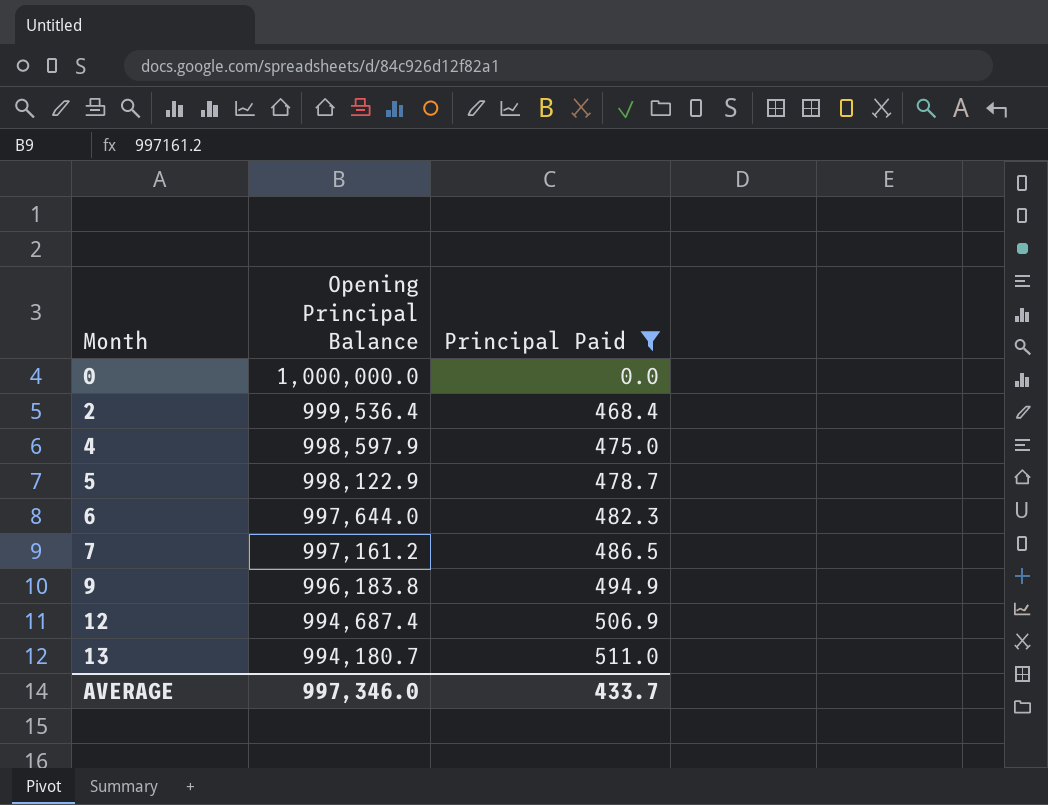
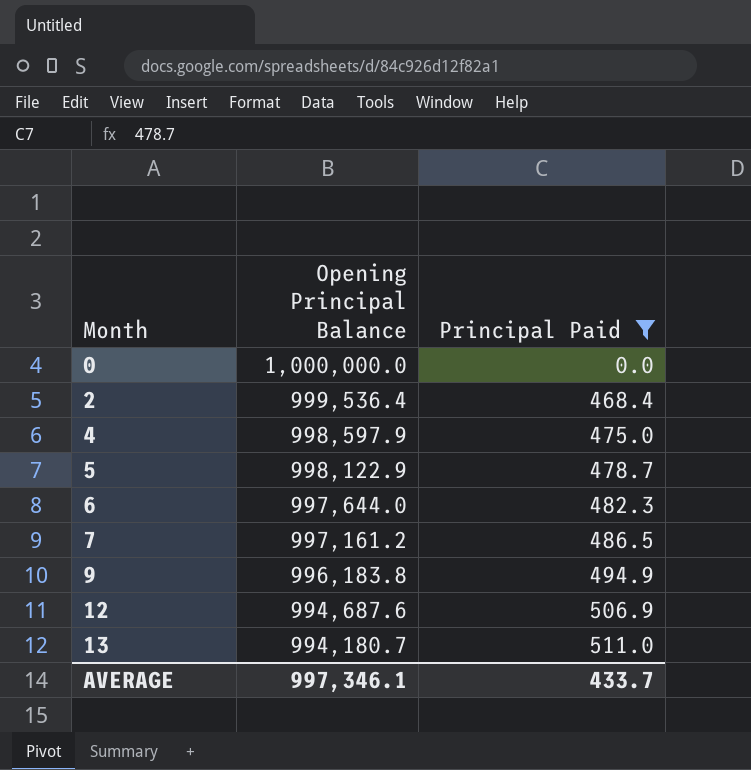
12 | Opening Principal Balance: 994,687.4 -> 994,687.6
AVERAGE | Opening Principal Balance: 997,346.0 -> 997,346.1

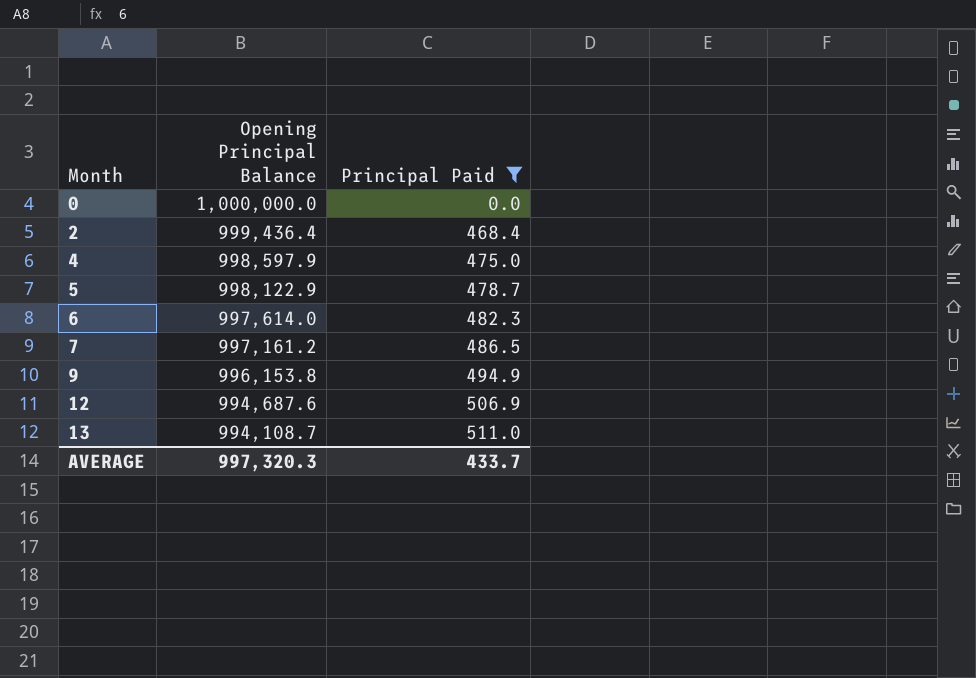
2 | Opening Principal Balance: 999,536.4 -> 999,436.4
6 | Opening Principal Balance: 997,644.0 -> 997,614.0
9 | Opening Principal Balance: 996,183.8 -> 996,153.8
13 | Opening Principal Balance: 994,180.7 -> 994,108.7
AVERAGE | Opening Principal Balance: 997,346.1 -> 997,320.3

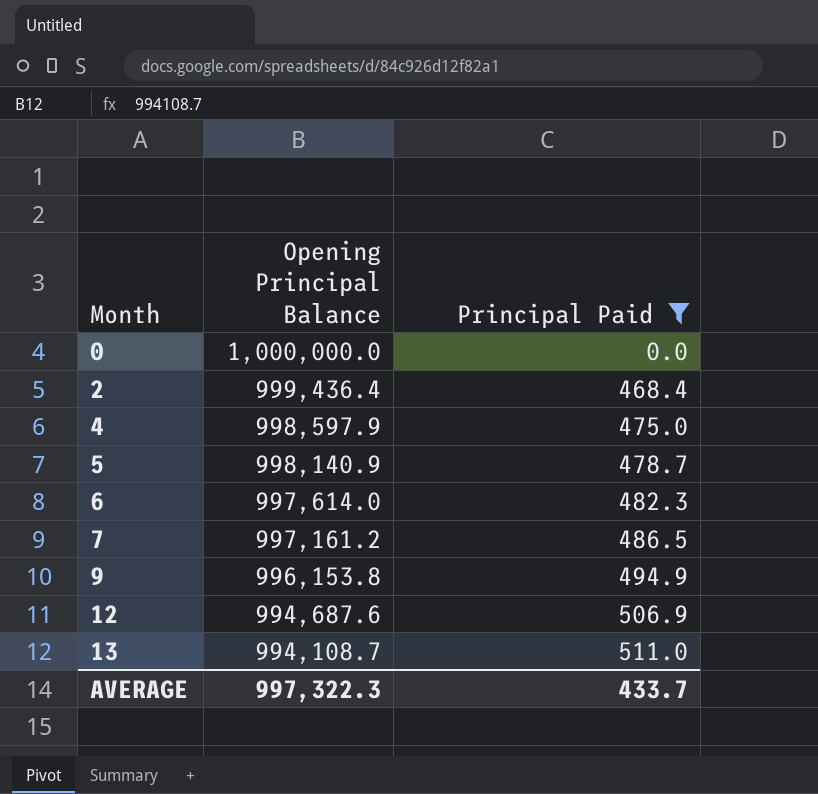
5 | Opening Principal Balance: 998,122.9 -> 998,140.9
AVERAGE | Opening Principal Balance: 997,320.3 -> 997,322.3

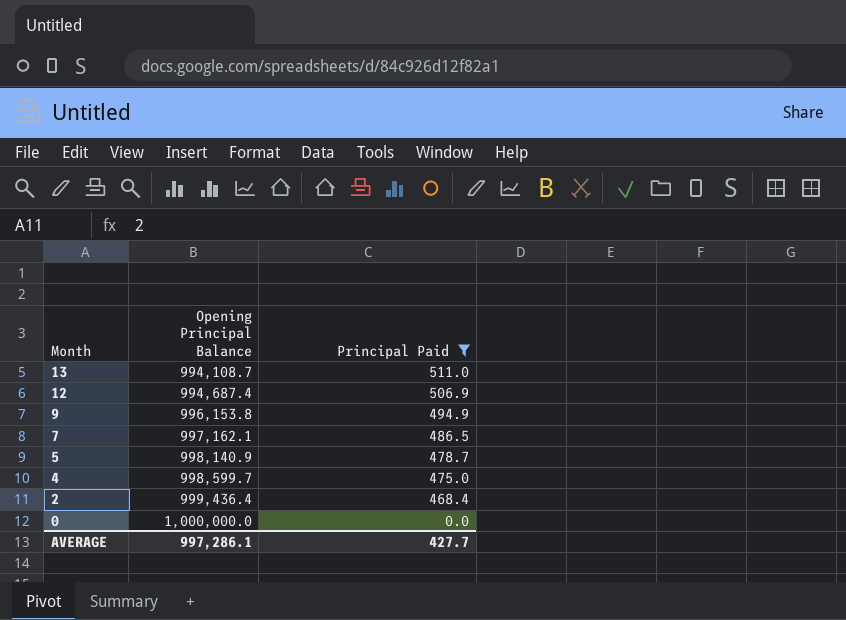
row order: Month ascending -> Month descending
row 6: 997,614.0 | 482.3 -> none
12 | Opening Principal Balance: 994,687.6 -> 994,687.4
7 | Opening Principal Balance: 997,161.2 -> 997,162.1
4 | Opening Principal Balance: 998,597.9 -> 998,599.7
AVERAGE | Opening Principal Balance: 997,322.3 -> 997,286.1
AVERAGE | Principal Paid: 433.7 -> 427.7

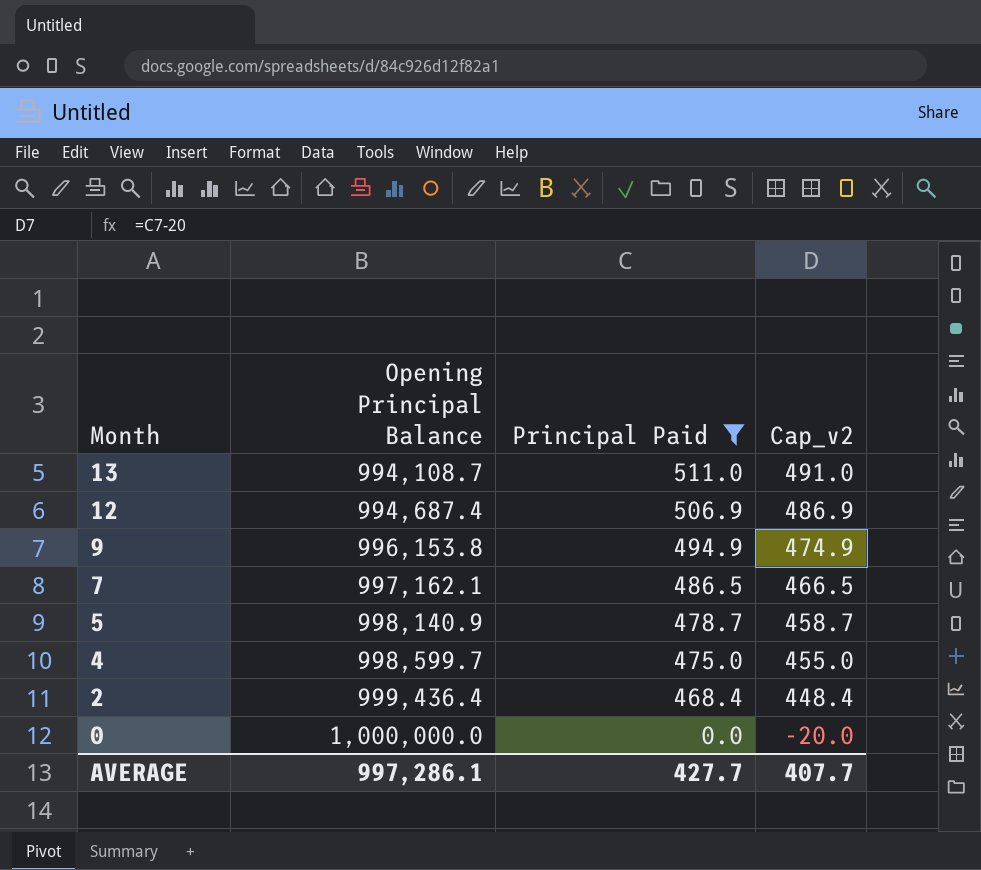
column Cap_v2 | formula: none -> [Principal Paid] - 20

